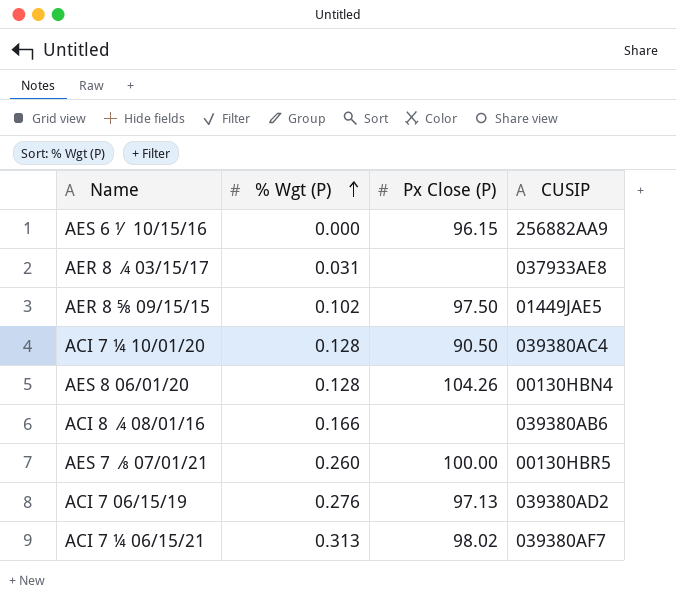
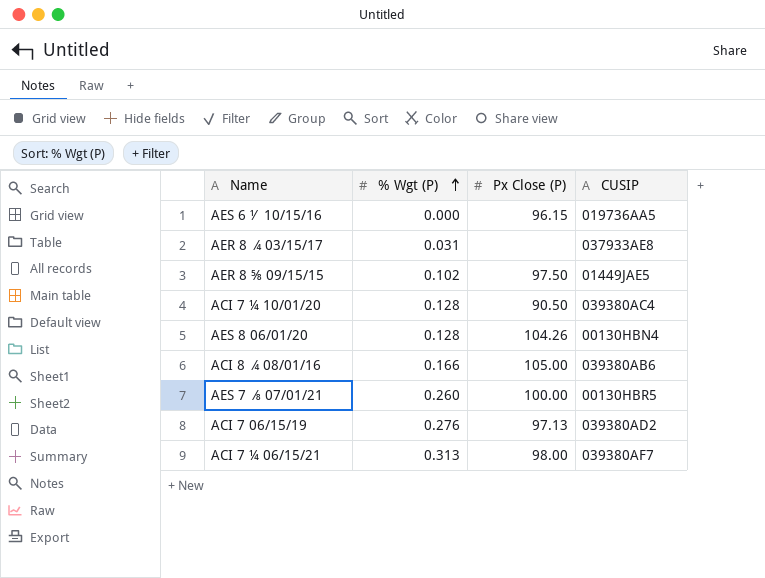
AES 6 ½ 10/15/16 | CUSIP: 256882AA9 -> 019736AA5
ACI 8 ¾ 08/01/16 | Px Close (P): none -> 105.00
ACI 7 ¼ 06/15/21 | Px Close (P): 98.02 -> 98.00

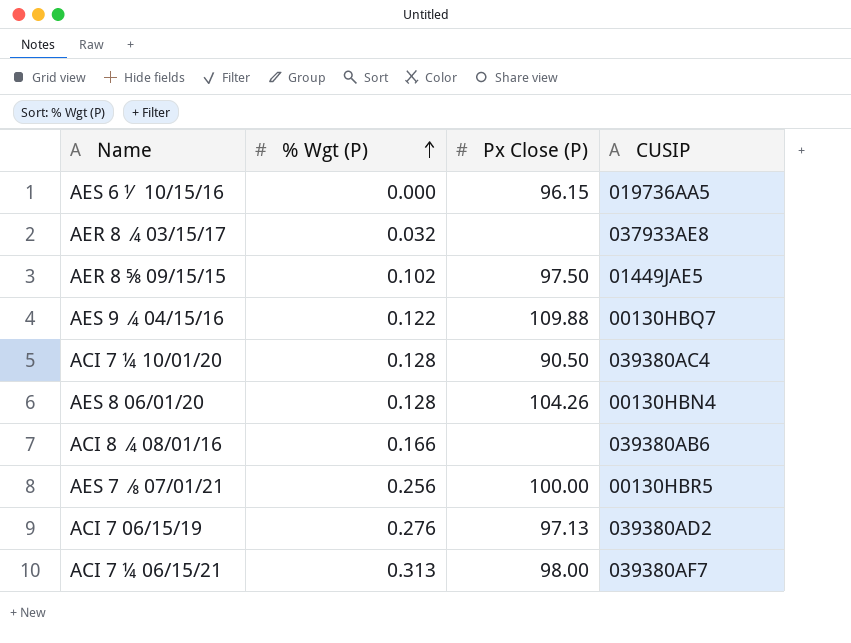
AER 8 ¾ 03/15/17 | % Wgt (P): 0.031 -> 0.032
row AES 9 ¾ 04/15/16: none -> 0.122 | 109.88 | 00130HBQ7
ACI 8 ¾ 08/01/16 | Px Close (P): 105.00 -> none
AES 7 ⅜ 07/01/21 | % Wgt (P): 0.260 -> 0.256

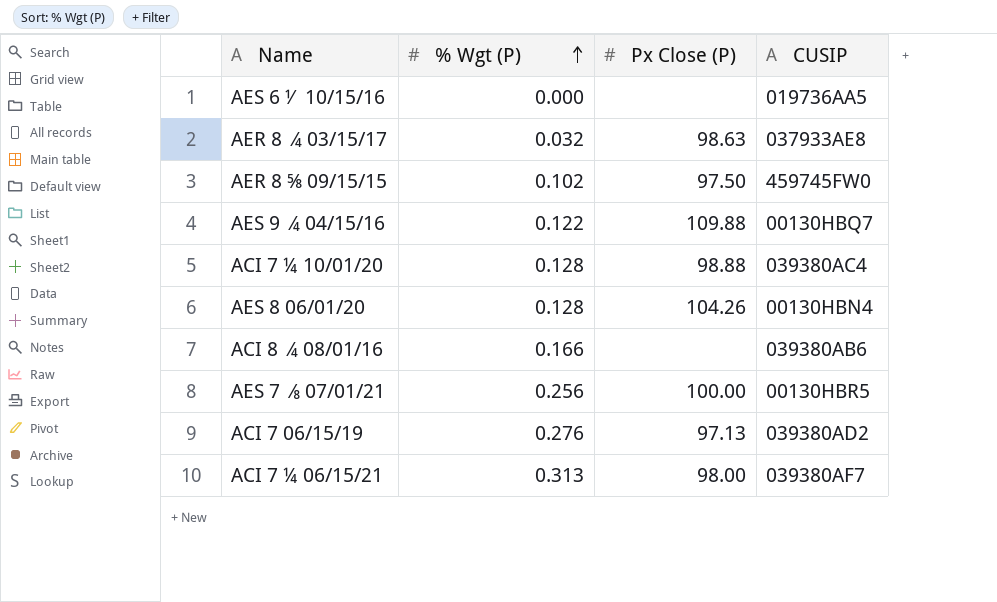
AES 6 ½ 10/15/16 | Px Close (P): 96.15 -> none
AER 8 ¾ 03/15/17 | Px Close (P): none -> 98.63
AER 8 ⅝ 09/15/15 | CUSIP: 01449JAE5 -> 459745FW0
ACI 7 ¼ 10/01/20 | Px Close (P): 90.50 -> 98.88

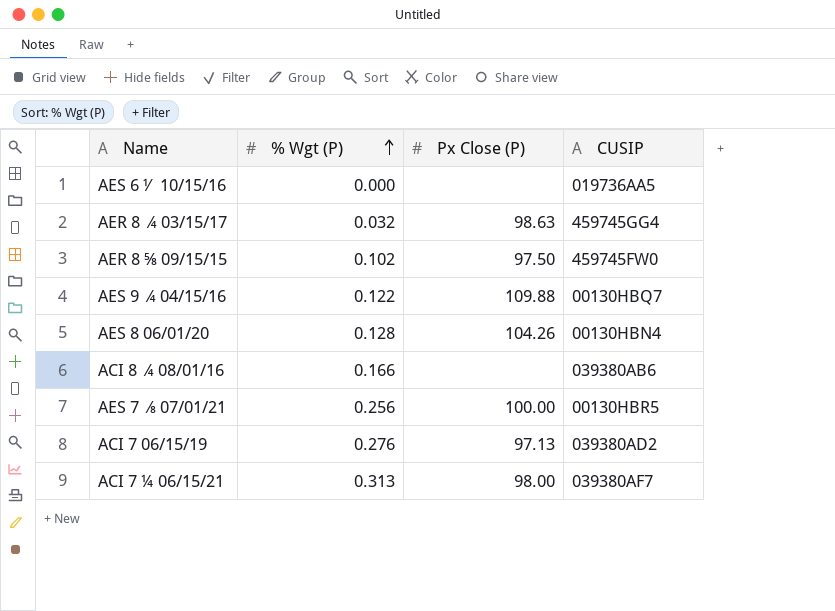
row ACI 7 ¼ 10/01/20: 0.128 | 98.88 | 039380AC4 -> none
AER 8 ¾ 03/15/17 | CUSIP: 037933AE8 -> 459745GG4

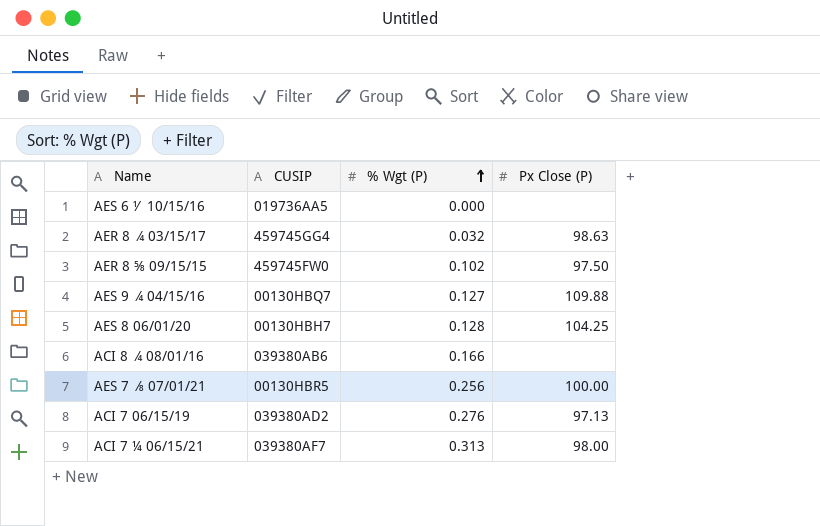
column CUSIP | position: 4 -> 2
AES 9 ¾ 04/15/16 | % Wgt (P): 0.122 -> 0.127
AES 8 06/01/20 | CUSIP: 00130HBN4 -> 00130HBH7
AES 8 06/01/20 | Px Close (P): 104.26 -> 104.25

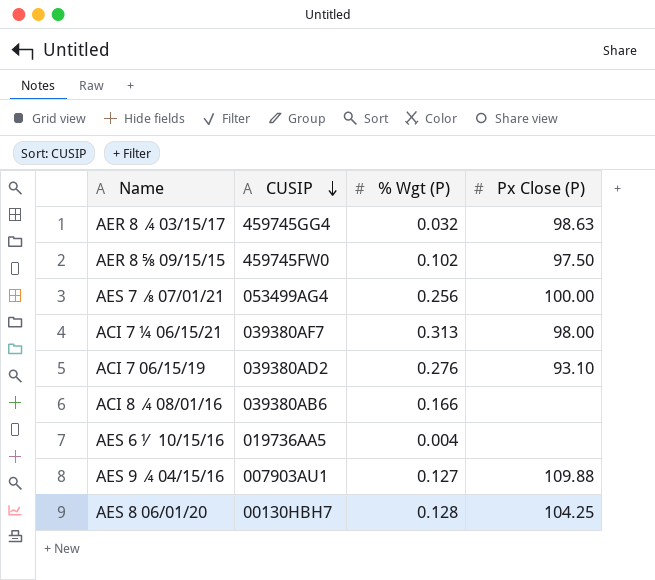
row order: % Wgt (P) ascending -> CUSIP descending
AES 7 ⅜ 07/01/21 | CUSIP: 00130HBR5 -> 053499AG4
ACI 7 06/15/19 | Px Close (P): 97.13 -> 93.10
AES 6 ½ 10/15/16 | % Wgt (P): 0.000 -> 0.004
AES 9 ¾ 04/15/16 | CUSIP: 00130HBQ7 -> 007903AU1

